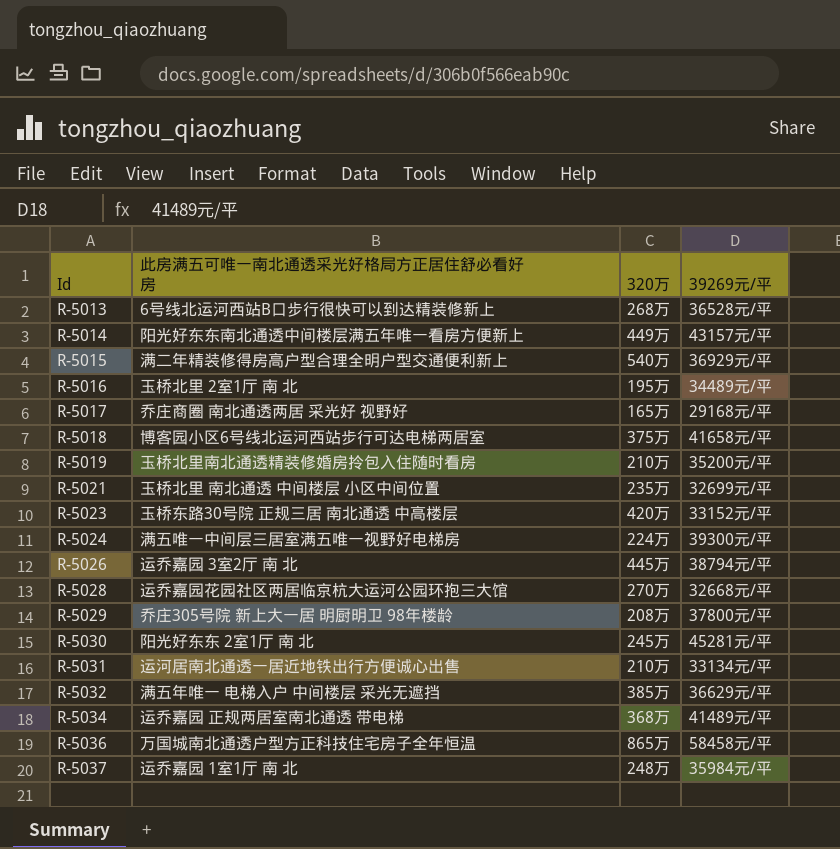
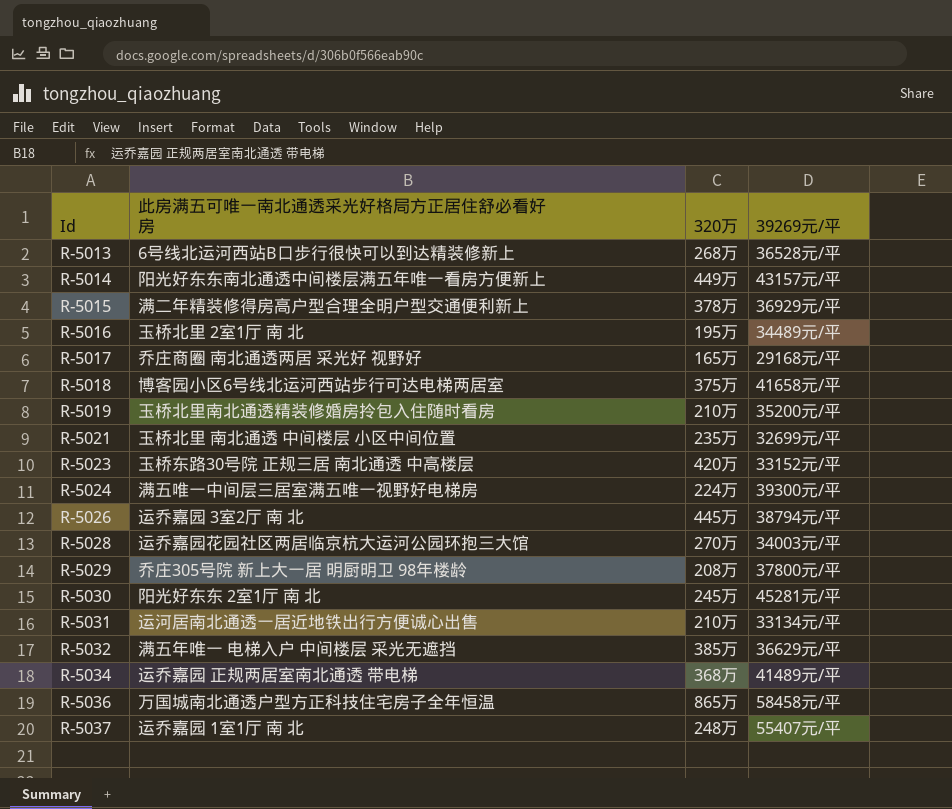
R-5015 | 320万: 540万 -> 378万
R-5028 | 39269元/平: 32668元/平 -> 34003元/平
R-5037 | 39269元/平: 35984元/平 -> 55407元/平

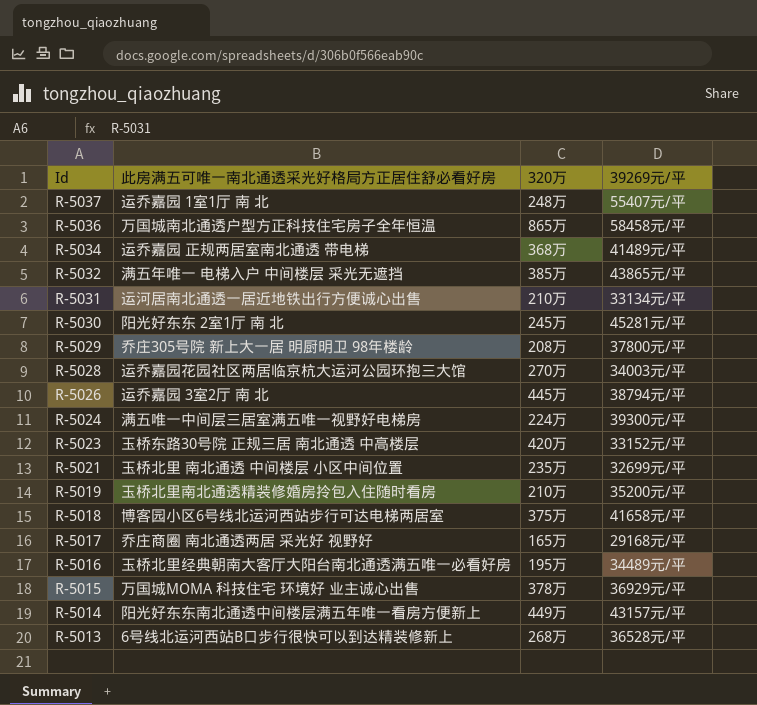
row order: Id ascending -> Id descending
R-5032 | 39269元/平: 36629元/平 -> 43865元/平
R-5016 | 此房满五可唯一南北通透采光好格局方正居住舒必看好房: 玉桥北里 2室1厅 南 北 -> 玉桥北里经典朝南大客厅大阳台南北通透满五唯一必看好房
R-5015 | 此房满五可唯一南北通透采光好格局方正居住舒必看好房: 满二年精装修得房高户型合理全明户型交通便利新上 -> 万国城MOMA 科技住宅 环境好 业主诚心出售

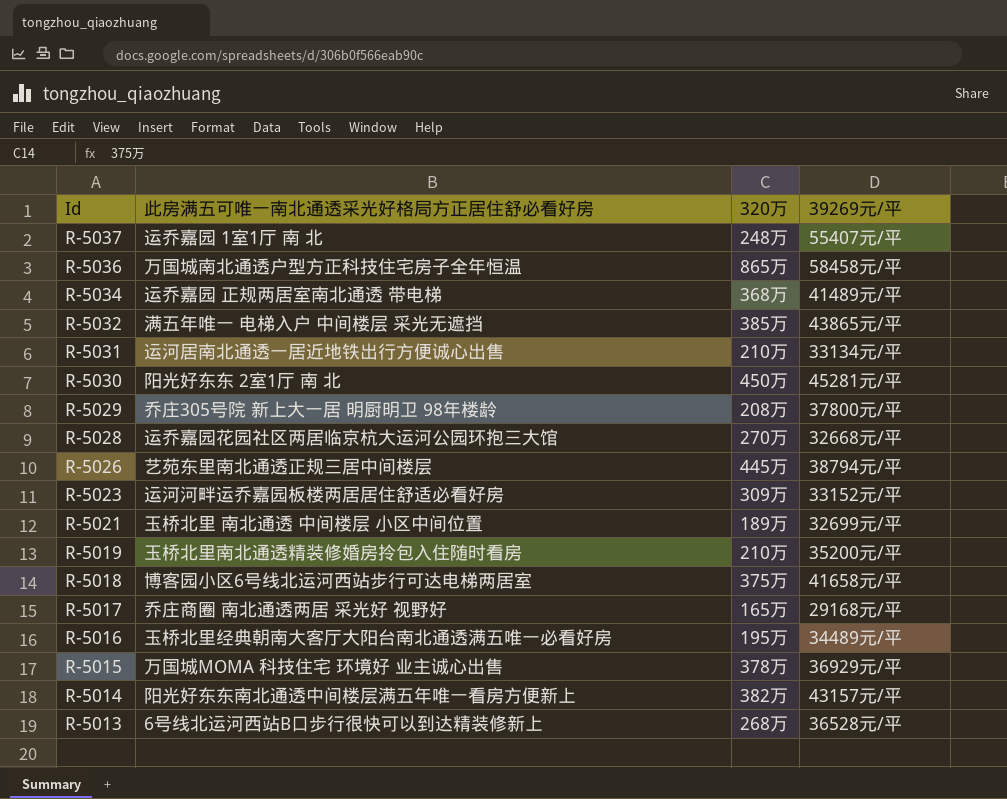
row R-5024: 满五唯一中间层三居室满五唯一视野好电梯房 | 224万 | 39300元/平 -> none
R-5030 | 320万: 245万 -> 450万
R-5028 | 39269元/平: 34003元/平 -> 32668元/平
R-5026 | 此房满五可唯一南北通透采光好格局方正居住舒必看好房: 运乔嘉园 3室2厅 南 北 -> 艺苑东里南北通透正规三居中间楼层
R-5023 | 此房满五可唯一南北通透采光好格局方正居住舒必看好房: 玉桥东路30号院 正规三居 南北通透 中高楼层 -> 运河河畔运乔嘉园板楼两居居住舒适必看好房
R-5023 | 320万: 420万 -> 309万
R-5021 | 320万: 235万 -> 189万
R-5014 | 320万: 449万 -> 382万

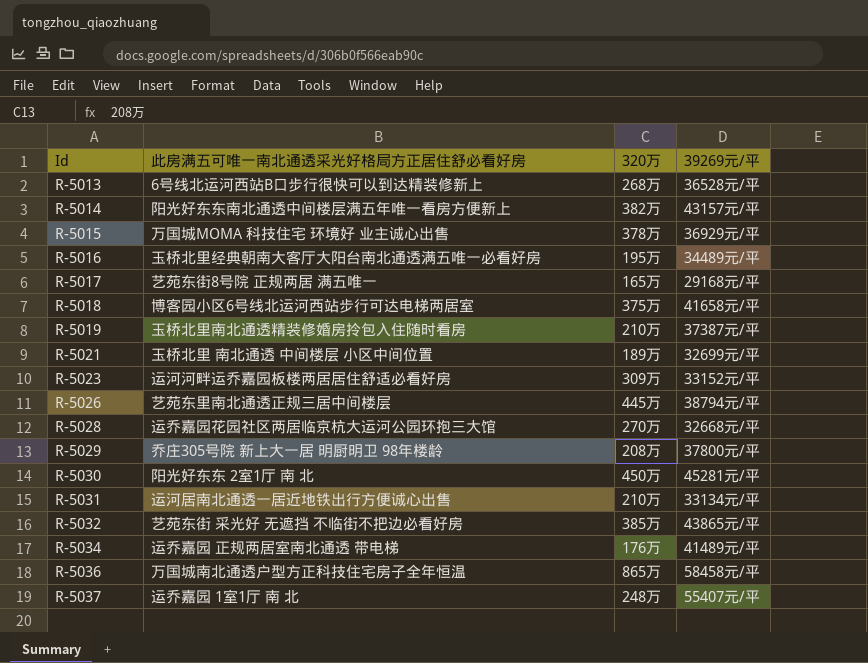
row order: Id descending -> Id ascending
R-5017 | 此房满五可唯一南北通透采光好格局方正居住舒必看好房: 乔庄商圈 南北通透两居 采光好 视野好 -> 艺苑东街8号院 正规两居 满五唯一
R-5019 | 39269元/平: 35200元/平 -> 37387元/平
R-5032 | 此房满五可唯一南北通透采光好格局方正居住舒必看好房: 满五年唯一 电梯入户 中间楼层 采光无遮挡 -> 艺苑东街 采光好 无遮挡 不临街不把边必看好房
R-5034 | 320万: 368万 -> 176万

